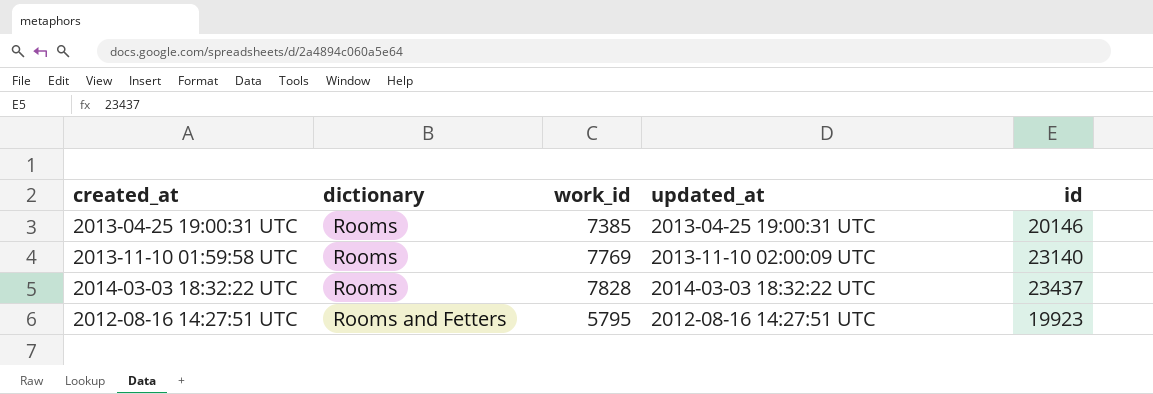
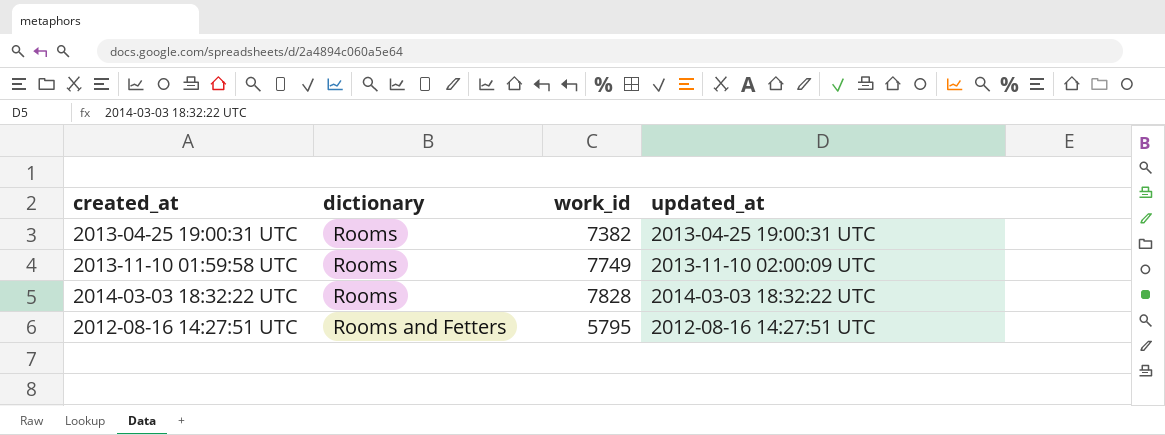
column id | position: 5 -> none
2013-04-25 19:00:31 UTC | work_id: 7385 -> 7382
2013-11-10 01:59:58 UTC | work_id: 7769 -> 7749

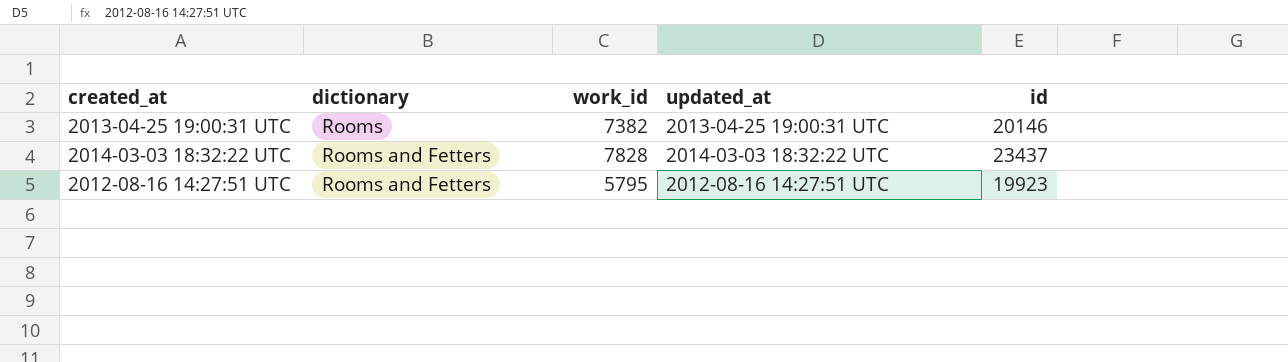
column id | position: none -> 5
row 2013-11-10 01:59:58 UTC: Rooms | 7749 | 2013-11-10 02:00:09 UTC -> none
2014-03-03 18:32:22 UTC | dictionary: Rooms -> Rooms and Fetters

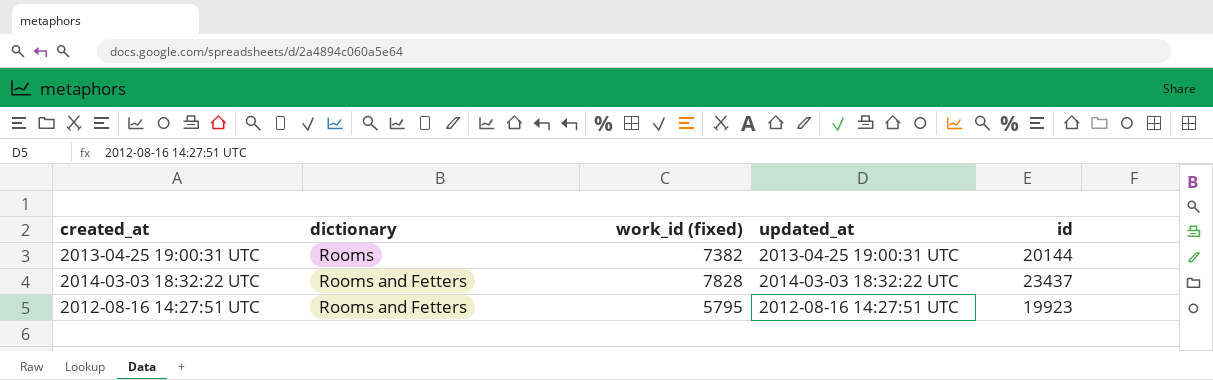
column name: work_id -> work_id (fixed)
2013-04-25 19:00:31 UTC | id: 20146 -> 20144

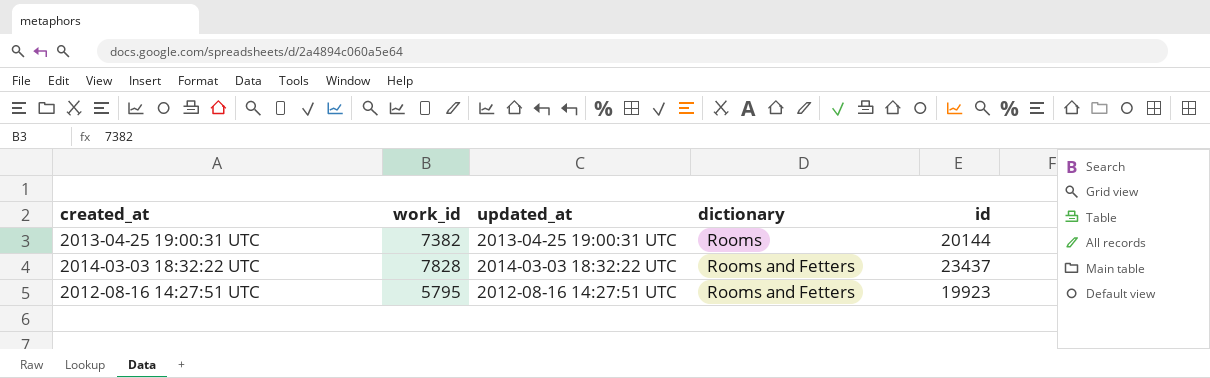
column name: work_id (fixed) -> work_id
column dictionary | position: 2 -> 4

